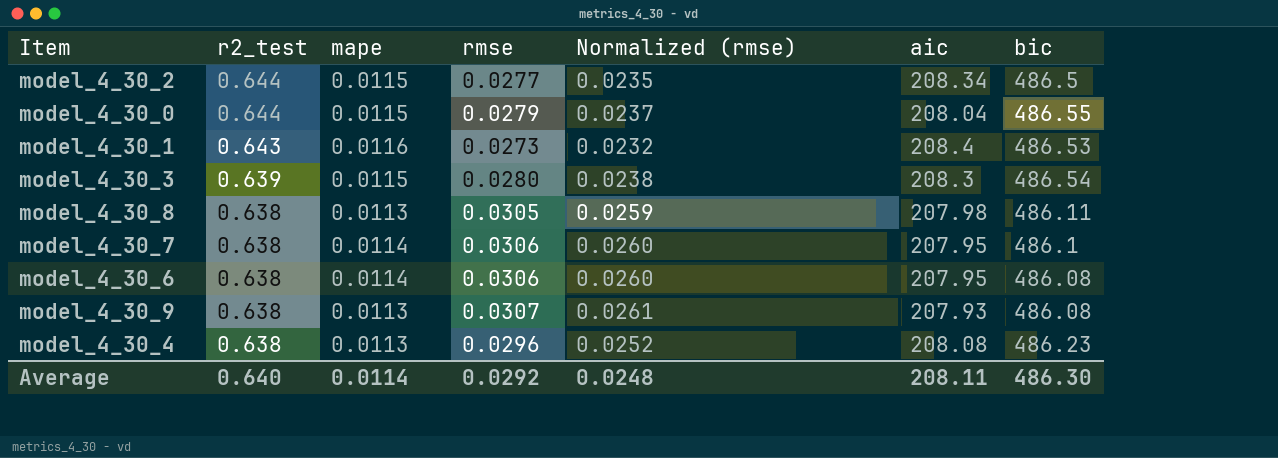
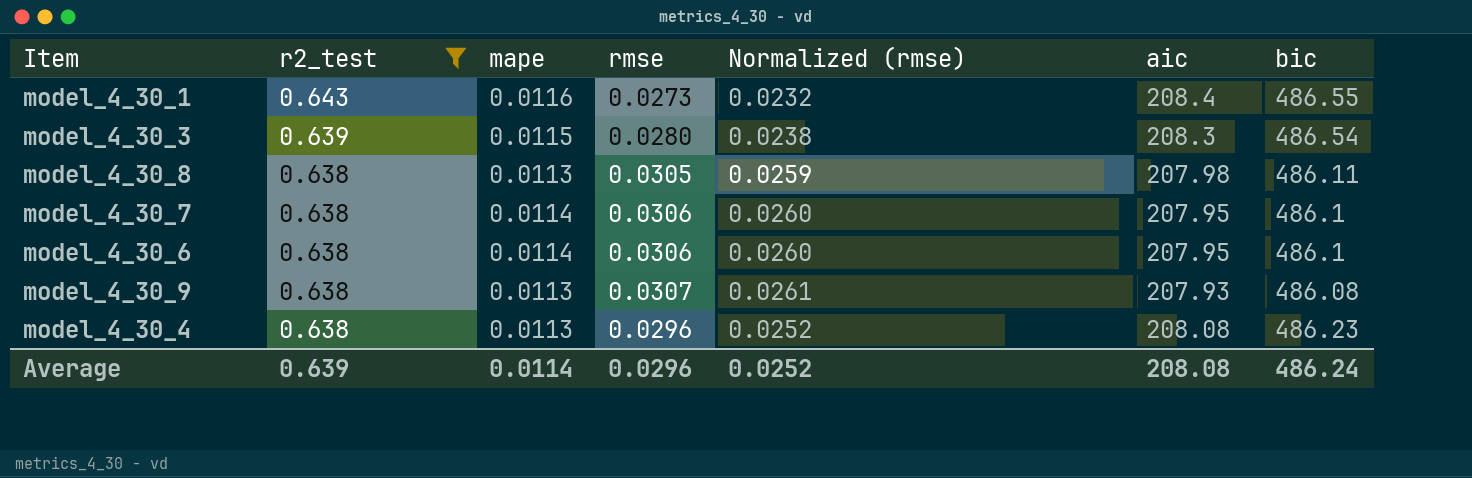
filter: none -> r2_test != 0.644
model_4_30_1 | bic: 486.53 -> 486.55
model_4_30_6 | bic: 486.08 -> 486.1
Average | r2_test: 0.640 -> 0.639
Average | rmse: 0.0292 -> 0.0296
Average | Normalized (rmse): 0.0248 -> 0.0252
Average | aic: 208.11 -> 208.08
Average | bic: 486.30 -> 486.24

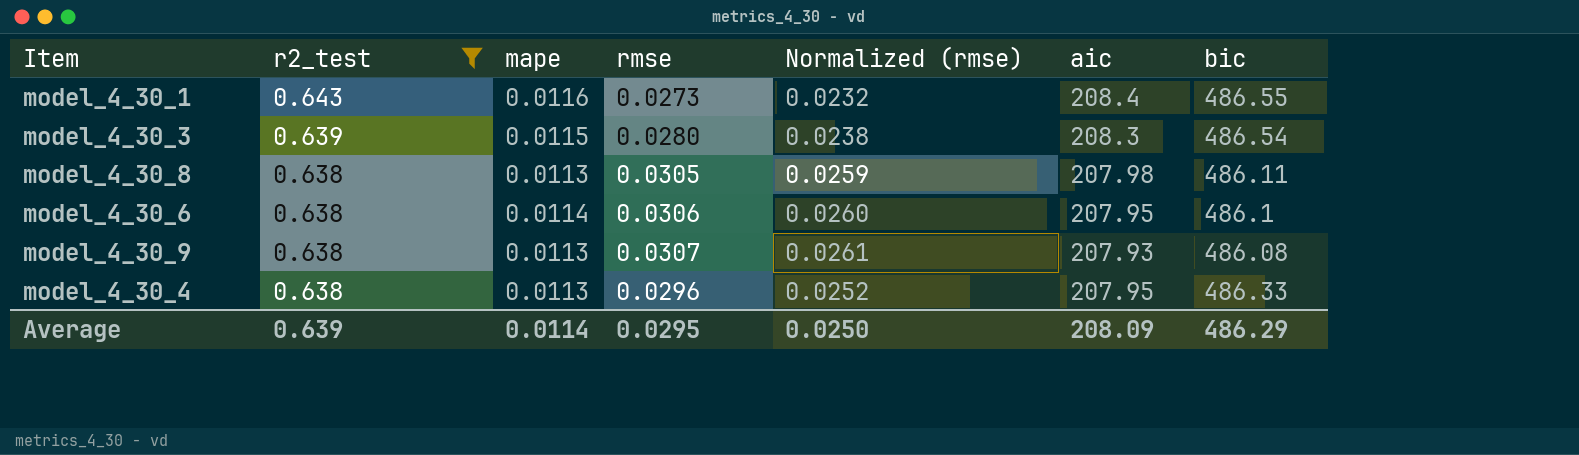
row model_4_30_7: 0.638 | 0.0114 | 0.0306 | 0.0260 | 207.95 | 486.1 -> none
model_4_30_4 | aic: 208.08 -> 207.95
model_4_30_4 | bic: 486.23 -> 486.33
Average | rmse: 0.0296 -> 0.0295
Average | Normalized (rmse): 0.0252 -> 0.0250
Average | aic: 208.08 -> 208.09
Average | bic: 486.24 -> 486.29

